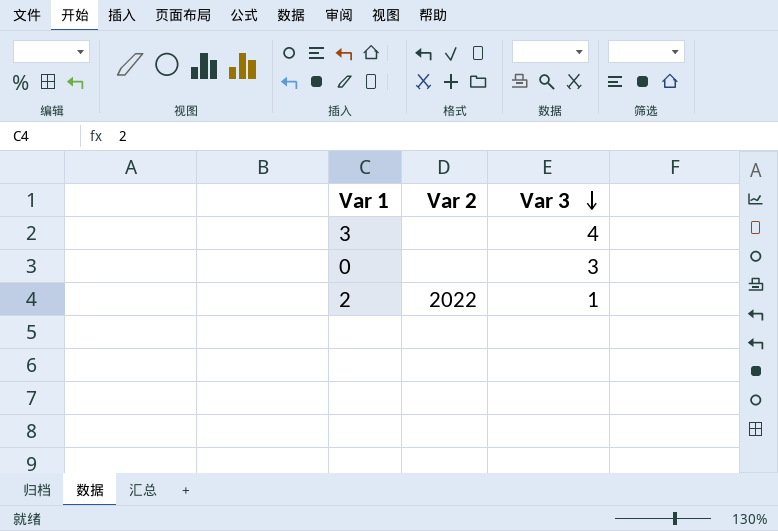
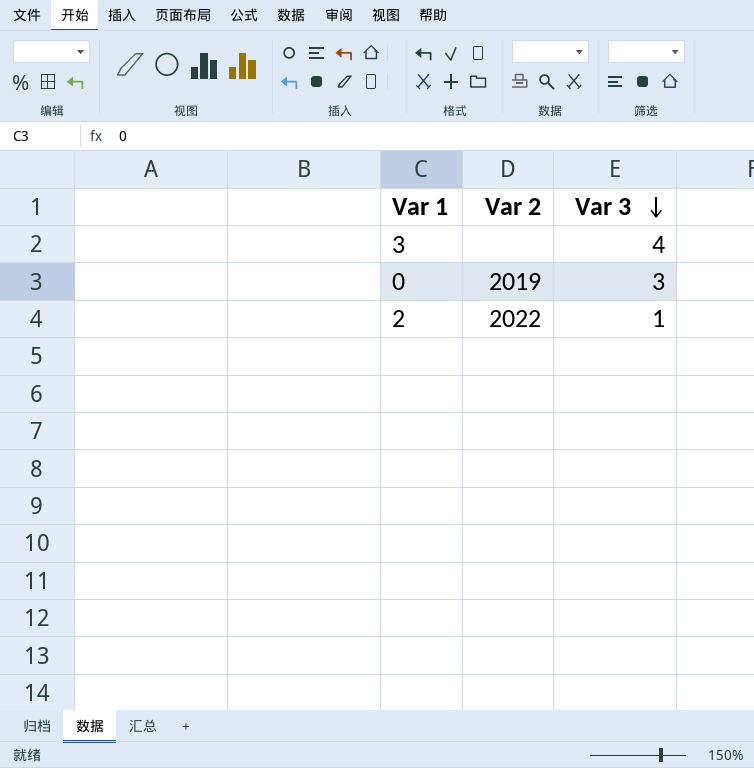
0 | Var 2: none -> 2019

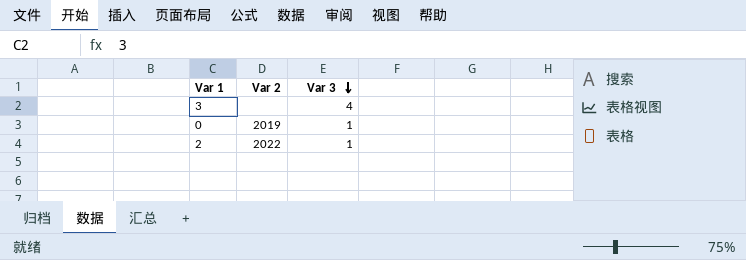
0 | Var 3: 3 -> 1

